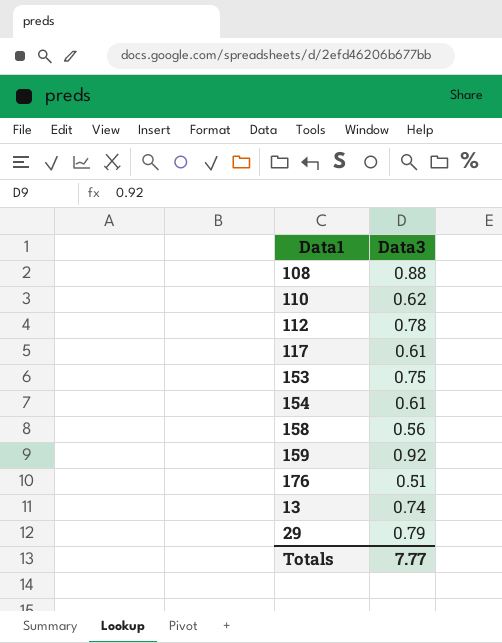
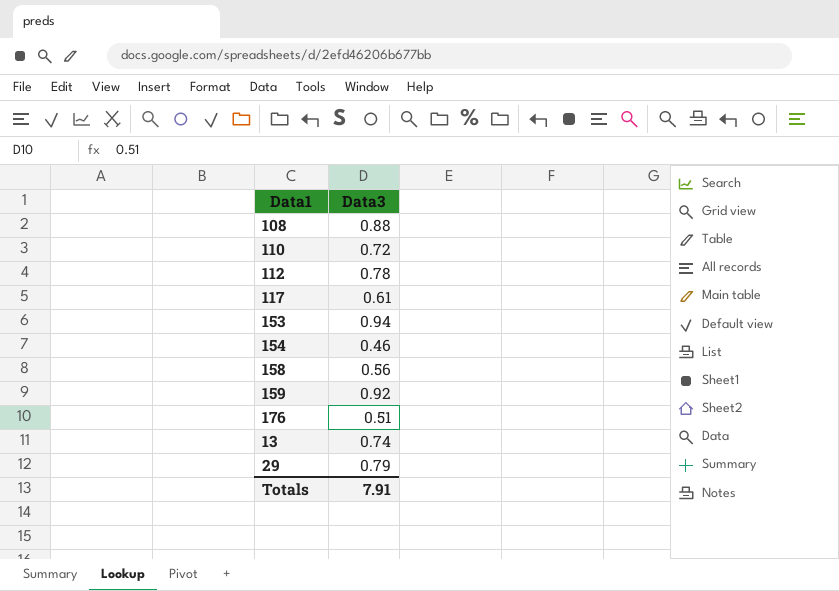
110 | Data3: 0.62 -> 0.72
153 | Data3: 0.75 -> 0.94
154 | Data3: 0.61 -> 0.46
Totals | Data3: 7.77 -> 7.91

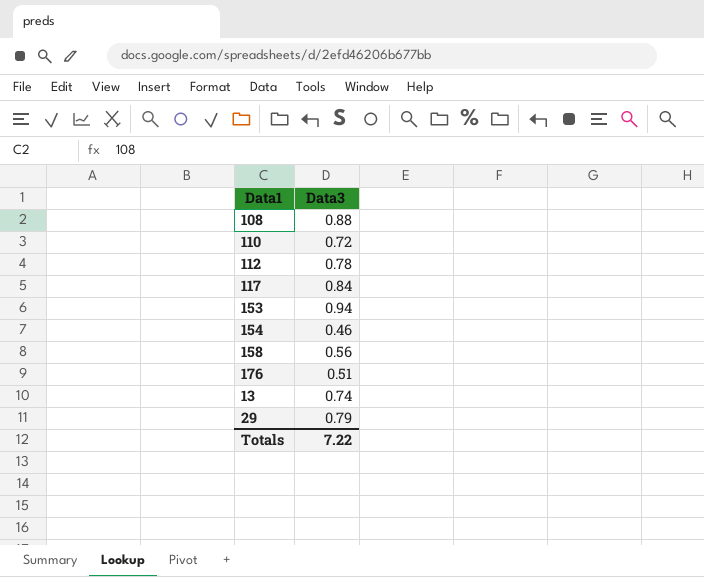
row 159: 0.92 -> none
117 | Data3: 0.61 -> 0.84
Totals | Data3: 7.91 -> 7.22

